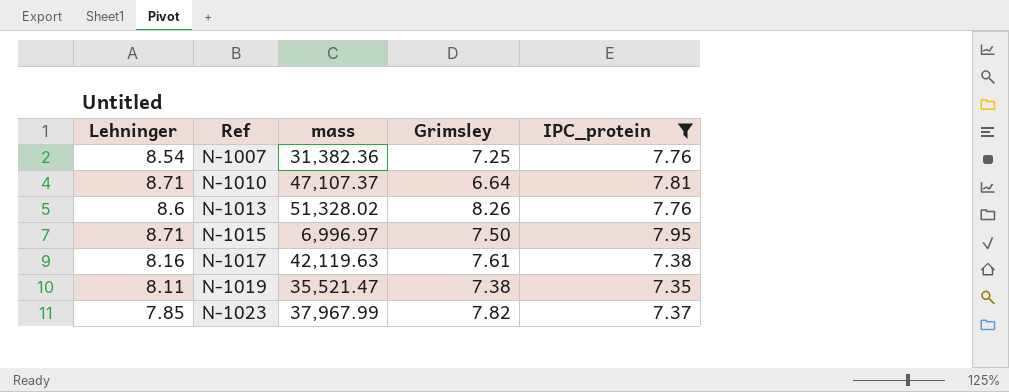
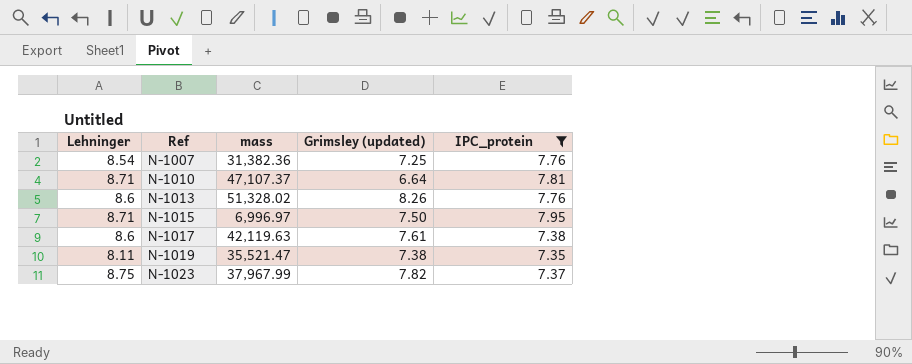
column name: Grimsley -> Grimsley (updated)
N-1017 | Lehninger: 8.16 -> 8.6
N-1023 | Lehninger: 7.85 -> 8.75

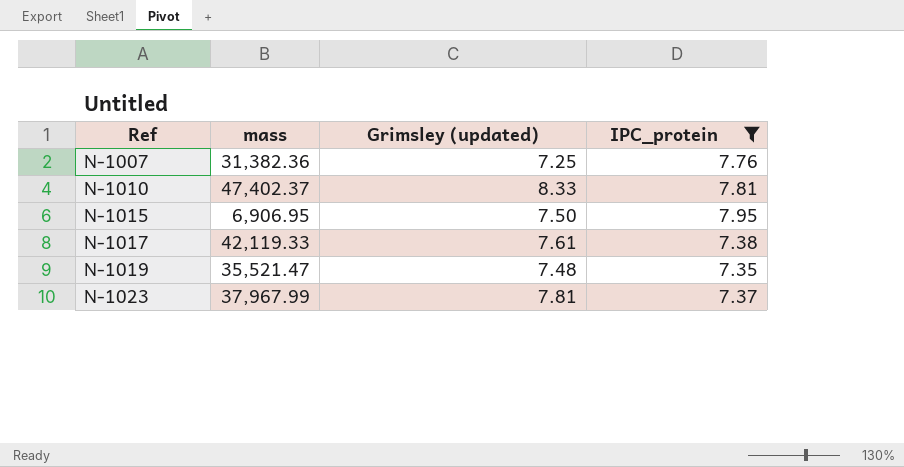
column Lehninger | position: 1 -> none
row N-1013: 8.6 | 51,328.02 | 8.26 | 7.76 -> none
N-1010 | mass: 47,107.37 -> 47,402.37
N-1010 | Grimsley (updated): 6.64 -> 8.33
N-1015 | mass: 6,996.97 -> 6,906.95
N-1017 | mass: 42,119.63 -> 42,119.33
N-1019 | Grimsley (updated): 7.38 -> 7.48
N-1023 | Grimsley (updated): 7.82 -> 7.81

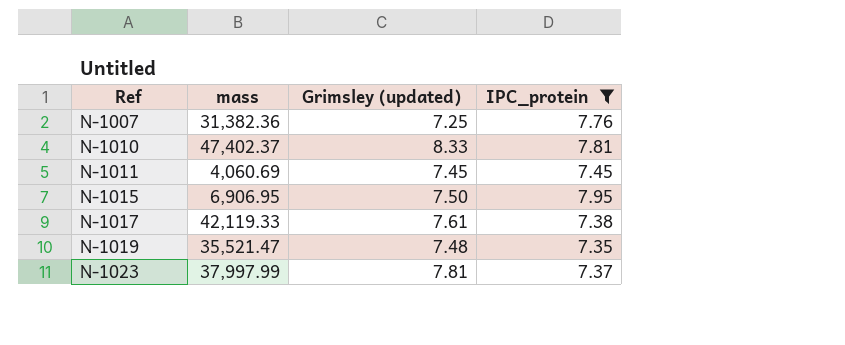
row N-1011: none -> 4,060.69 | 7.45 | 7.45
N-1023 | mass: 37,967.99 -> 37,997.99

